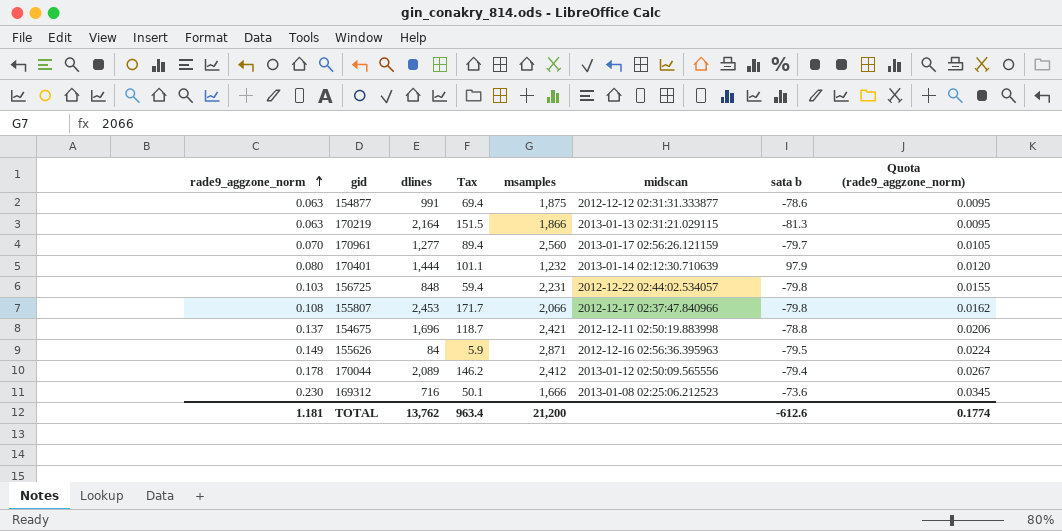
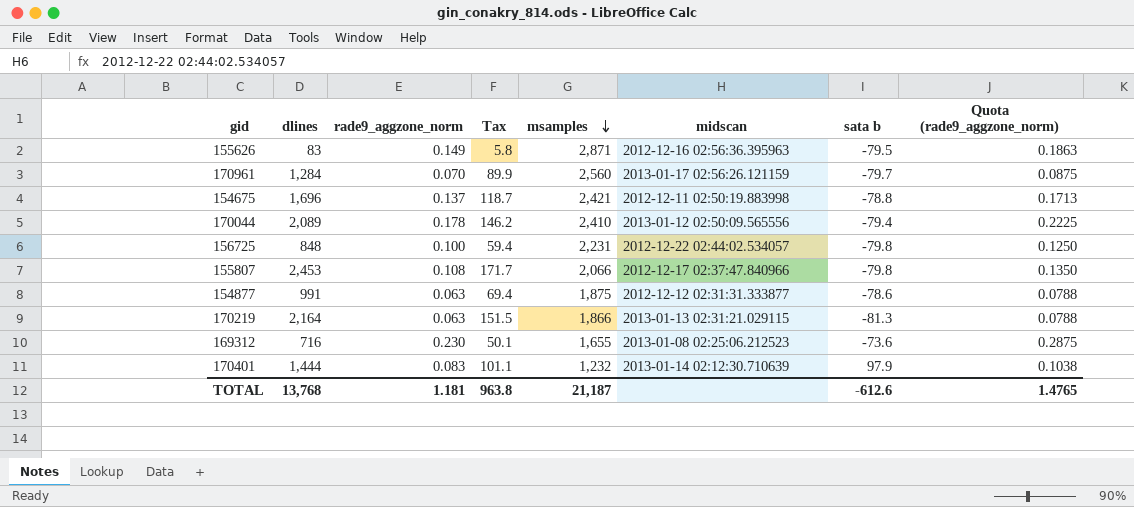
row order: rade9_aggzone_norm ascending -> msamples descending
column rade9_aggzone_norm | position: 1 -> 3
column Quota (rade9_aggzone_norm) | formula: [rade9_aggzone_norm] * 0.15 -> [rade9_aggzone_norm] * 1.25
155626 | dlines: 84 -> 83
155626 | Tax: 5.9 -> 5.8
170961 | dlines: 1,277 -> 1,284
170961 | Tax: 89.4 -> 89.9
170044 | msamples: 2,412 -> 2,410
156725 | rade9_aggzone_norm: 0.103 -> 0.100
169312 | msamples: 1,666 -> 1,655
170401 | rade9_aggzone_norm: 0.080 -> 0.083
TOTAL | dlines: 13,762 -> 13,768
TOTAL | Tax: 963.4 -> 963.8
TOTAL | msamples: 21,200 -> 21,187
TOTAL | Quota (rade9_aggzone_norm): 0.1774 -> 1.4765

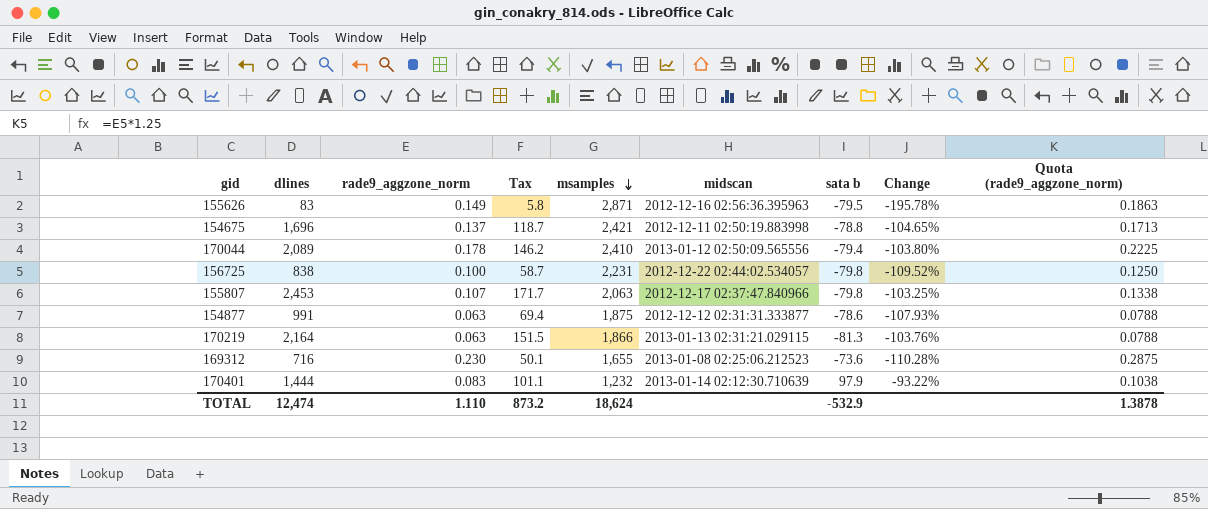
column Change | formula: none -> ([sata b] - [dlines]) / [dlines]
row 170961: 1,284 | 0.070 | 89.9 | 2,560 | 2013-01-17 02:56:26.121159 | -79.7 | 0.0875 -> none
156725 | dlines: 848 -> 838
156725 | Tax: 59.4 -> 58.7
155807 | rade9_aggzone_norm: 0.108 -> 0.107
155807 | msamples: 2,066 -> 2,063
155807 | Quota (rade9_aggzone_norm): 0.1350 -> 0.1338
TOTAL | dlines: 13,768 -> 12,474
TOTAL | rade9_aggzone_norm: 1.181 -> 1.110
TOTAL | Tax: 963.8 -> 873.2
TOTAL | msamples: 21,187 -> 18,624
TOTAL | sata b: -612.6 -> -532.9
TOTAL | Quota (rade9_aggzone_norm): 1.4765 -> 1.3878

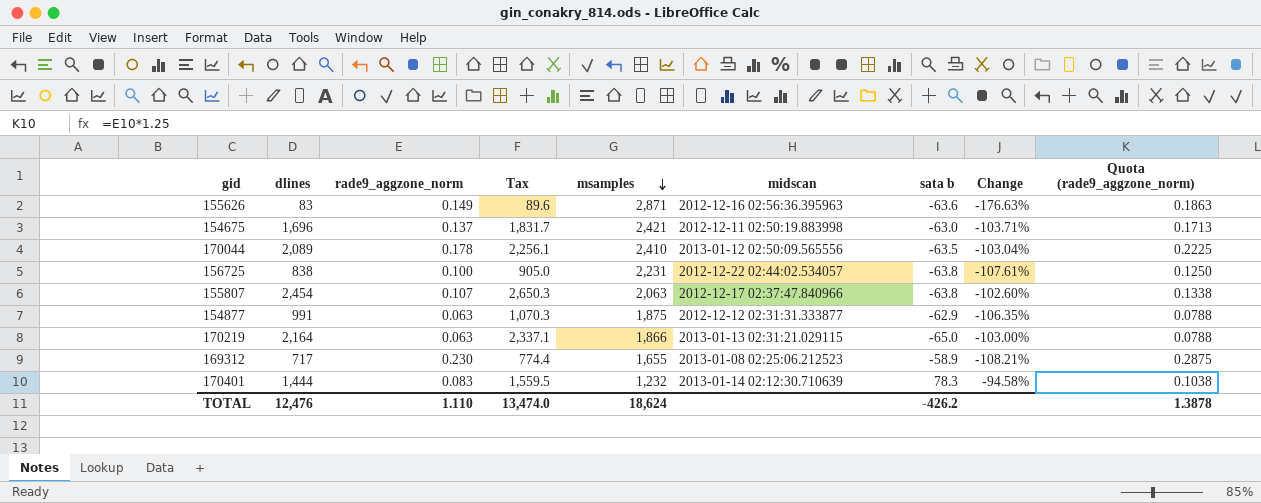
column Tax | formula: [dlines] * 0.07 -> [dlines] * 1.08
155626 | sata b: -79.5 -> -63.6
155626 | Change: -195.78% -> -176.63%
154675 | sata b: -78.8 -> -63.0
154675 | Change: -104.65% -> -103.71%
170044 | sata b: -79.4 -> -63.5
170044 | Change: -103.80% -> -103.04%
156725 | sata b: -79.8 -> -63.8
156725 | Change: -109.52% -> -107.61%
155807 | dlines: 2,453 -> 2,454
155807 | sata b: -79.8 -> -63.8
155807 | Change: -103.25% -> -102.60%
154877 | sata b: -78.6 -> -62.9
154877 | Change: -107.93% -> -106.35%
170219 | sata b: -81.3 -> -65.0
170219 | Change: -103.76% -> -103.00%
169312 | dlines: 716 -> 717
169312 | sata b: -73.6 -> -58.9
169312 | Change: -110.28% -> -108.21%
170401 | sata b: 97.9 -> 78.3
170401 | Change: -93.22% -> -94.58%
TOTAL | dlines: 12,474 -> 12,476
TOTAL | Tax: 873.2 -> 13,474.0
TOTAL | sata b: -532.9 -> -426.2

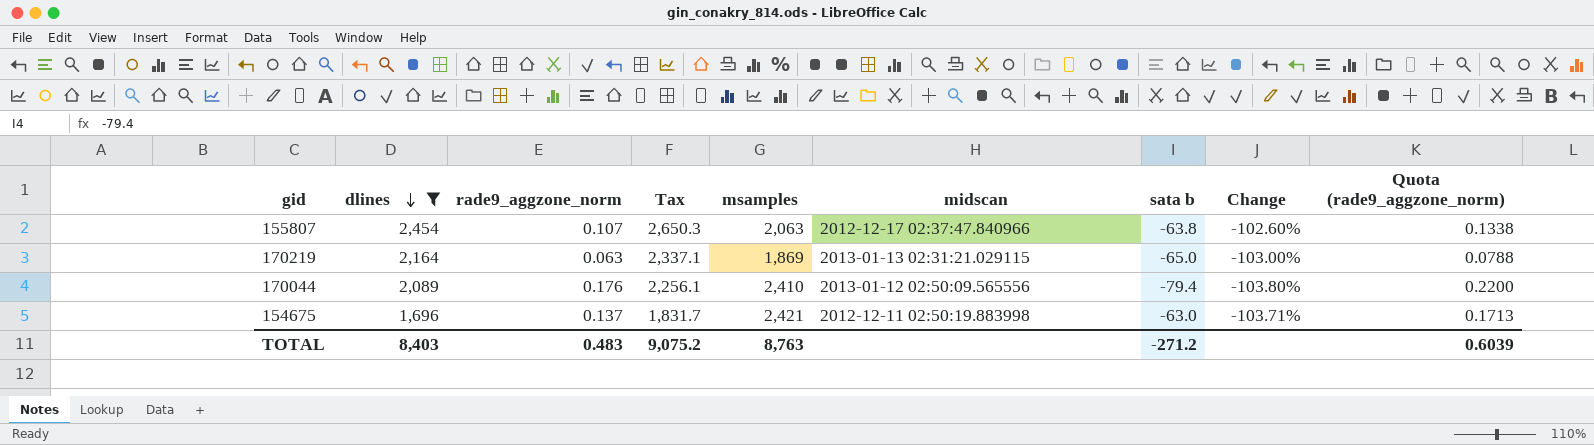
filter: none -> dlines >= 1,696
row order: msamples descending -> dlines descending
170219 | msamples: 1,866 -> 1,869
170044 | rade9_aggzone_norm: 0.178 -> 0.176
170044 | sata b: -63.5 -> -79.4
170044 | Change: -103.04% -> -103.80%
170044 | Quota (rade9_aggzone_norm): 0.2225 -> 0.2200
TOTAL | dlines: 12,476 -> 8,403
TOTAL | rade9_aggzone_norm: 1.110 -> 0.483
TOTAL | Tax: 13,474.0 -> 9,075.2
TOTAL | msamples: 18,624 -> 8,763
TOTAL | sata b: -426.2 -> -271.2
TOTAL | Quota (rade9_aggzone_norm): 1.3878 -> 0.6039

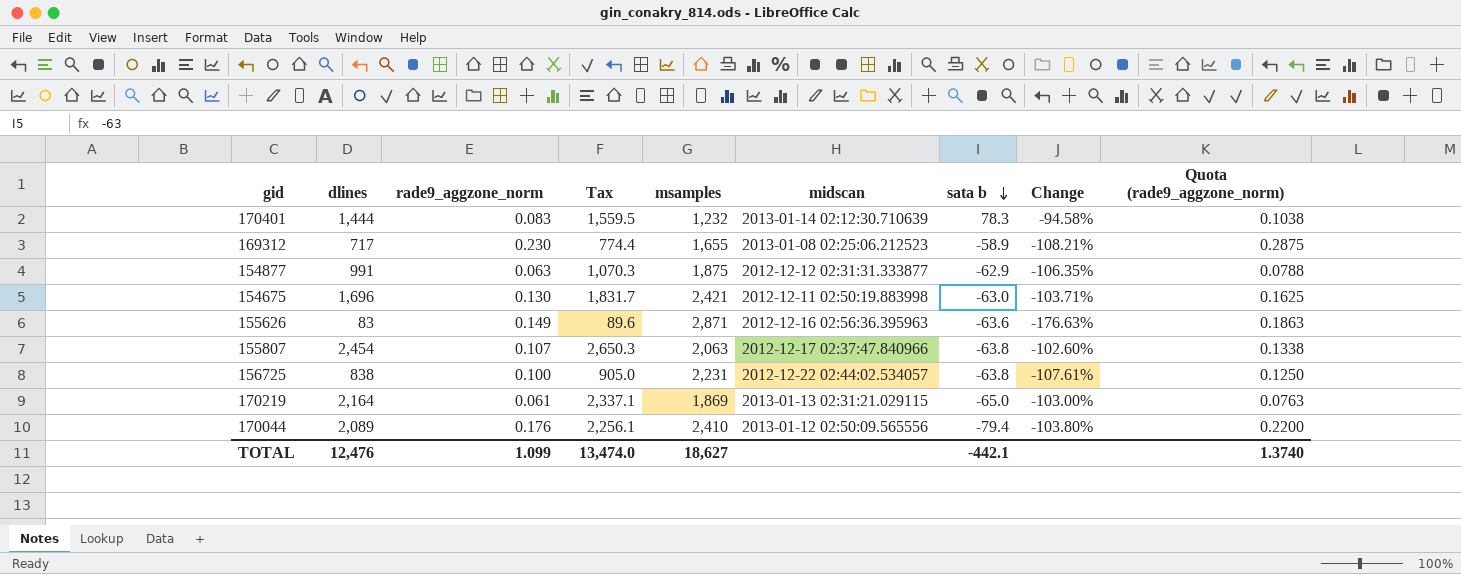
filter: dlines >= 1,696 -> none
row order: dlines descending -> sata b descending
154675 | rade9_aggzone_norm: 0.137 -> 0.130
154675 | Quota (rade9_aggzone_norm): 0.1713 -> 0.1625
170219 | rade9_aggzone_norm: 0.063 -> 0.061
170219 | Quota (rade9_aggzone_norm): 0.0788 -> 0.0763
TOTAL | dlines: 8,403 -> 12,476
TOTAL | rade9_aggzone_norm: 0.483 -> 1.099
TOTAL | Tax: 9,075.2 -> 13,474.0
TOTAL | msamples: 8,763 -> 18,627
TOTAL | sata b: -271.2 -> -442.1
TOTAL | Quota (rade9_aggzone_norm): 0.6039 -> 1.3740

